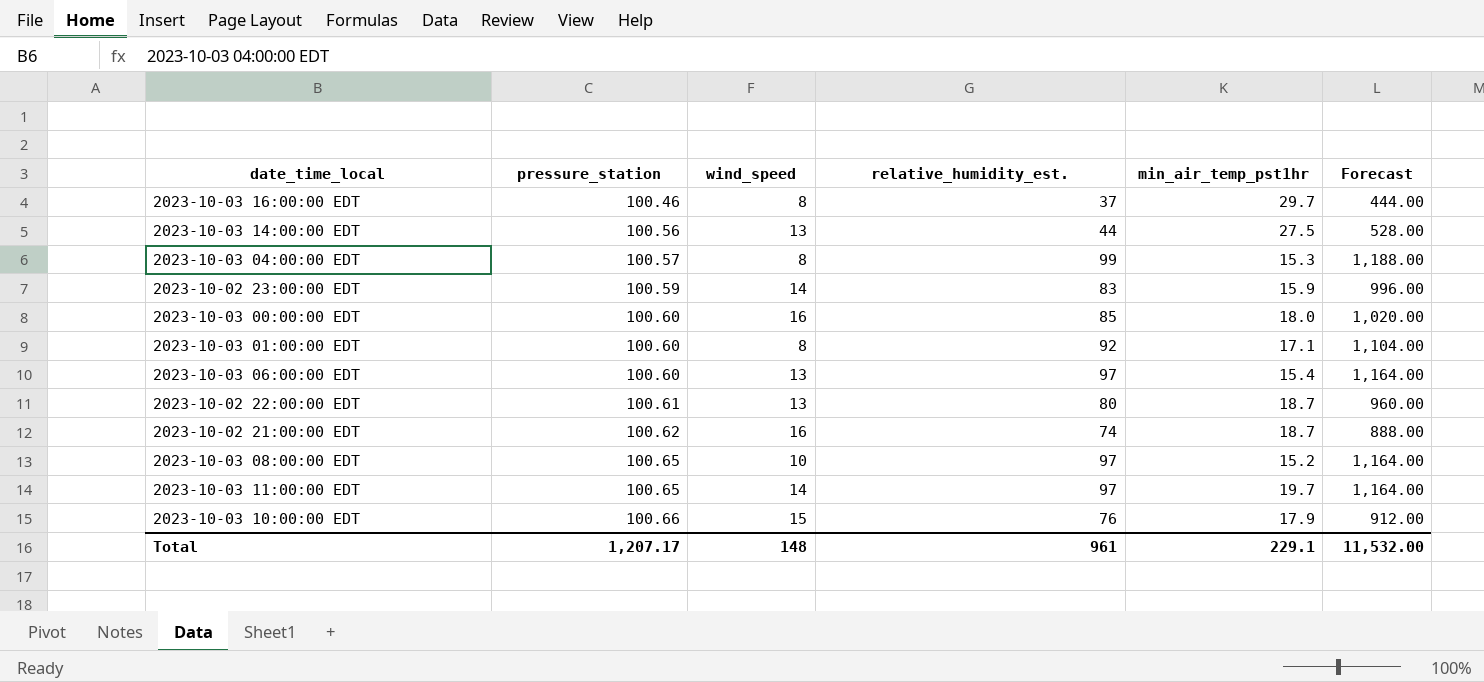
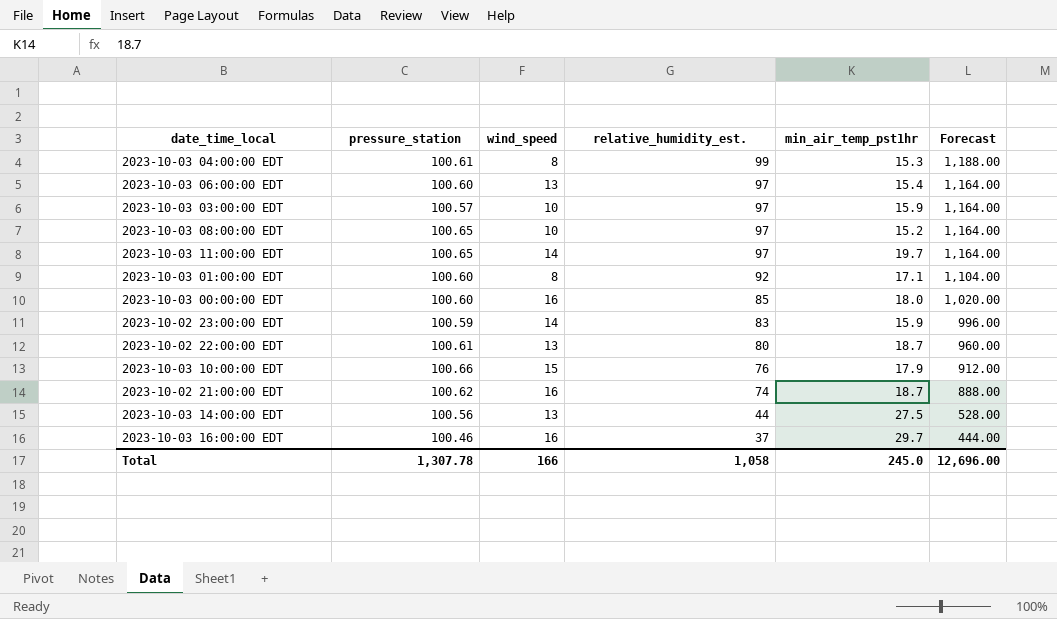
row order: pressure_station ascending -> relative_humidity_est. descending
2023-10-03 04:00:00 EDT | pressure_station: 100.57 -> 100.61
row 2023-10-03 03:00:00 EDT: none -> 100.57 | 10 | 97 | 15.9 | 1,164.00
2023-10-03 16:00:00 EDT | wind_speed: 8 -> 16
Total | pressure_station: 1,207.17 -> 1,307.78
Total | wind_speed: 148 -> 166
Total | relative_humidity_est.: 961 -> 1,058
Total | min_air_temp_pst1hr: 229.1 -> 245.0
Total | Forecast: 11,532.00 -> 12,696.00

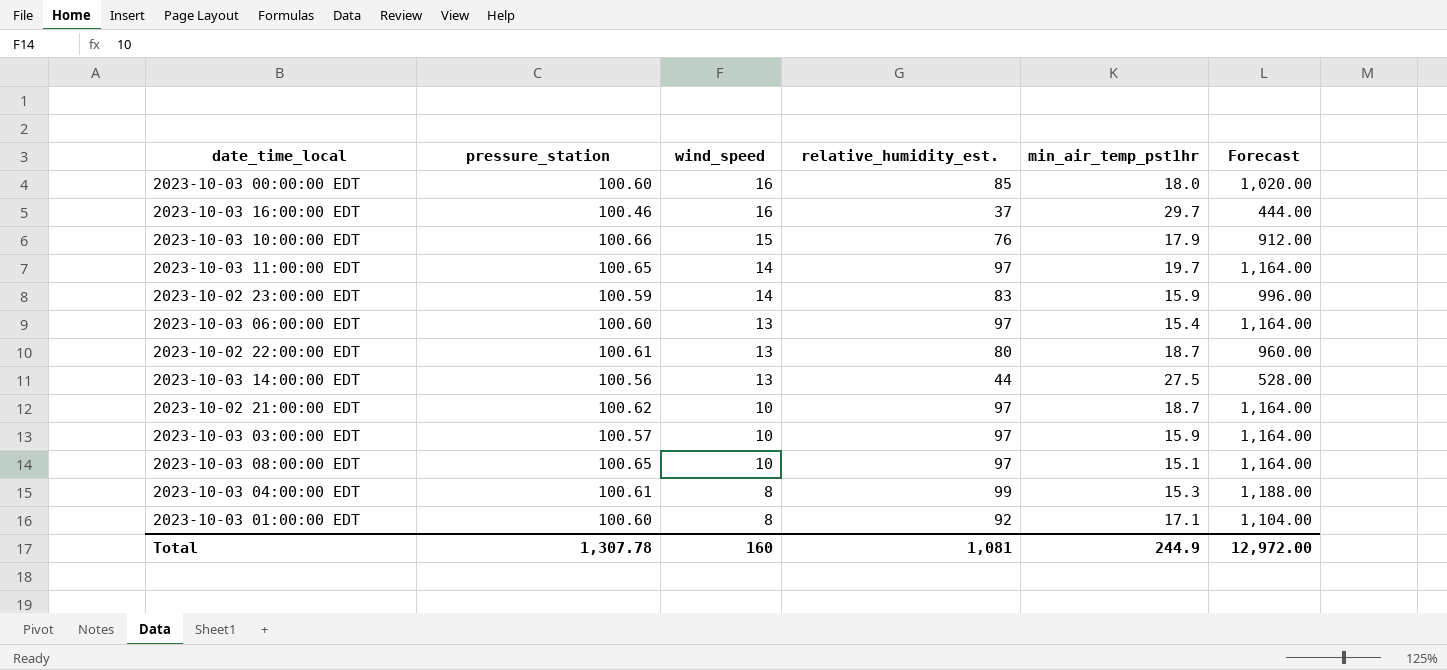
row order: relative_humidity_est. descending -> wind_speed descending
2023-10-02 21:00:00 EDT | wind_speed: 16 -> 10
2023-10-02 21:00:00 EDT | relative_humidity_est.: 74 -> 97
2023-10-02 21:00:00 EDT | Forecast: 888.00 -> 1,164.00
2023-10-03 08:00:00 EDT | min_air_temp_pst1hr: 15.2 -> 15.1
Total | wind_speed: 166 -> 160
Total | relative_humidity_est.: 1,058 -> 1,081
Total | min_air_temp_pst1hr: 245.0 -> 244.9
Total | Forecast: 12,696.00 -> 12,972.00

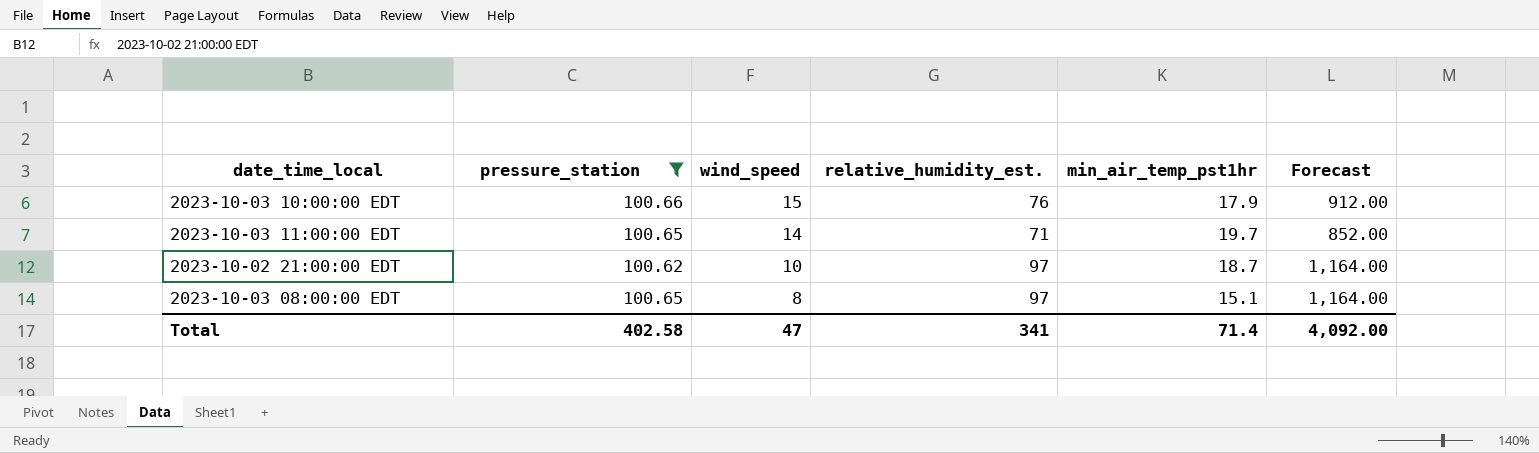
filter: none -> pressure_station >= 100.62
2023-10-03 11:00:00 EDT | relative_humidity_est.: 97 -> 71
2023-10-03 11:00:00 EDT | Forecast: 1,164.00 -> 852.00
2023-10-03 08:00:00 EDT | wind_speed: 10 -> 8
Total | pressure_station: 1,307.78 -> 402.58
Total | wind_speed: 160 -> 47
Total | relative_humidity_est.: 1,081 -> 341
Total | min_air_temp_pst1hr: 244.9 -> 71.4
Total | Forecast: 12,972.00 -> 4,092.00

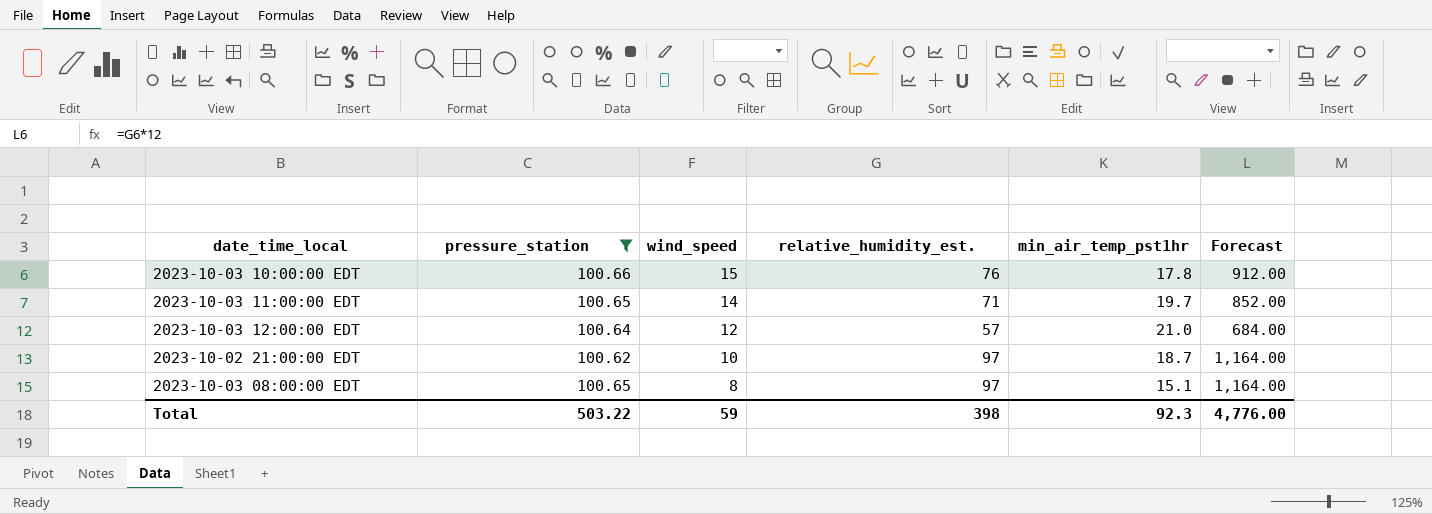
2023-10-03 10:00:00 EDT | min_air_temp_pst1hr: 17.9 -> 17.8
row 2023-10-03 12:00:00 EDT: none -> 100.64 | 12 | 57 | 21.0 | 684.00
Total | pressure_station: 402.58 -> 503.22
Total | wind_speed: 47 -> 59
Total | relative_humidity_est.: 341 -> 398
Total | min_air_temp_pst1hr: 71.4 -> 92.3
Total | Forecast: 4,092.00 -> 4,776.00

